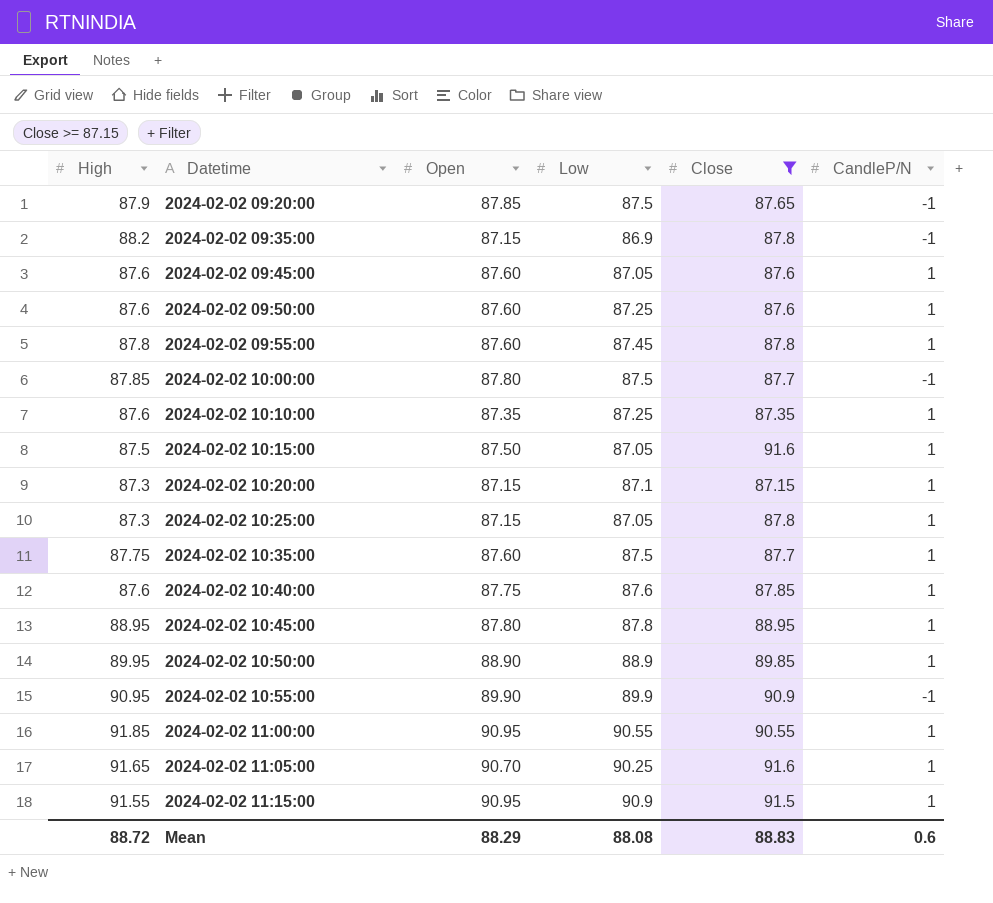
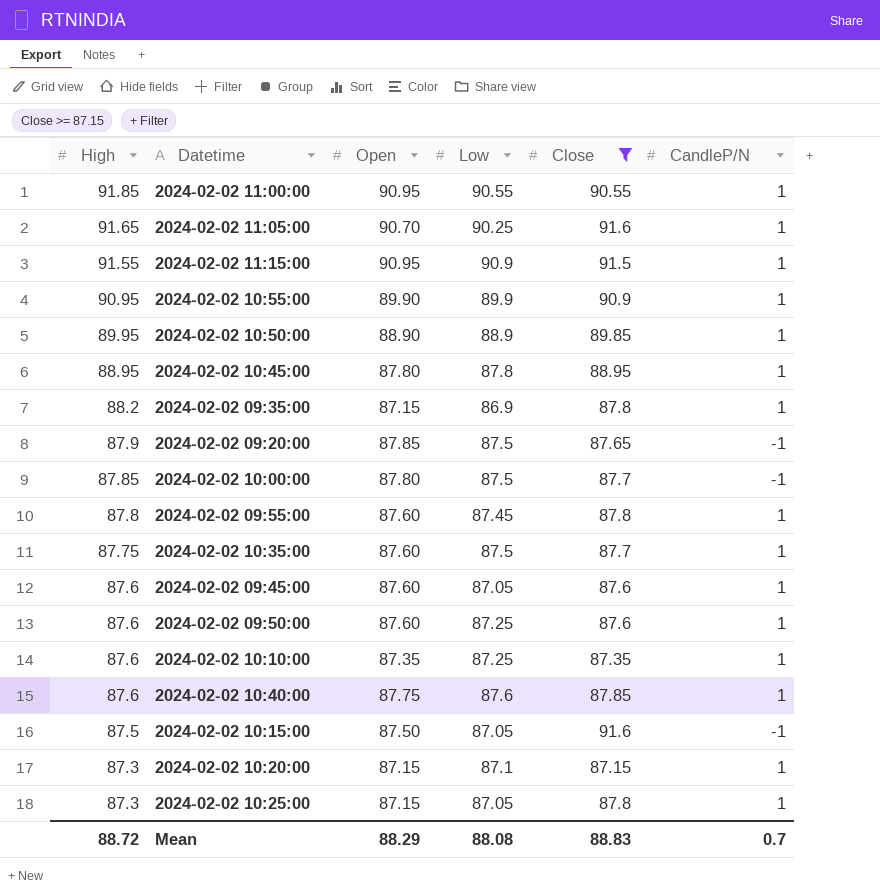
row order: Datetime ascending -> High descending
2024-02-02 10:55:00 | CandleP/N: -1 -> 1
2024-02-02 09:35:00 | CandleP/N: -1 -> 1
2024-02-02 10:15:00 | CandleP/N: 1 -> -1
Mean | CandleP/N: 0.6 -> 0.7

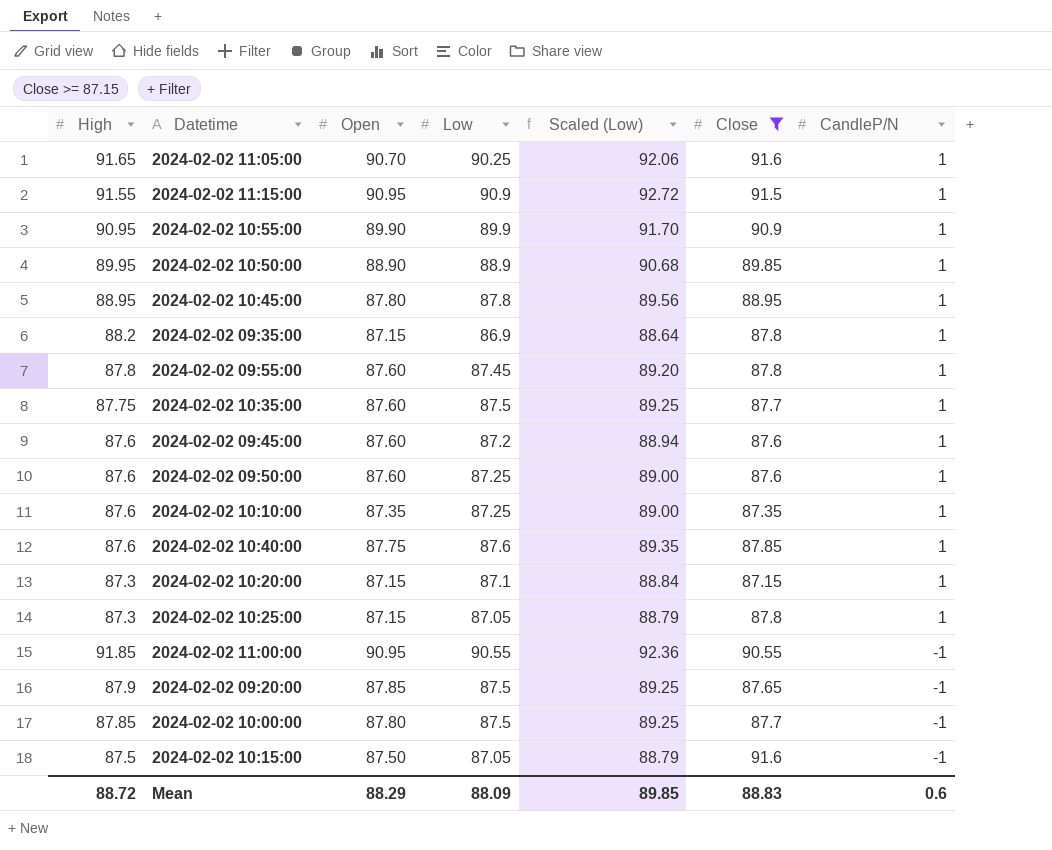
row order: High descending -> CandleP/N descending
column Scaled (Low) | formula: none -> [Low] * 1.02
2024-02-02 09:45:00 | Low: 87.05 -> 87.2
2024-02-02 11:00:00 | CandleP/N: 1 -> -1
Mean | Low: 88.08 -> 88.09
Mean | CandleP/N: 0.7 -> 0.6

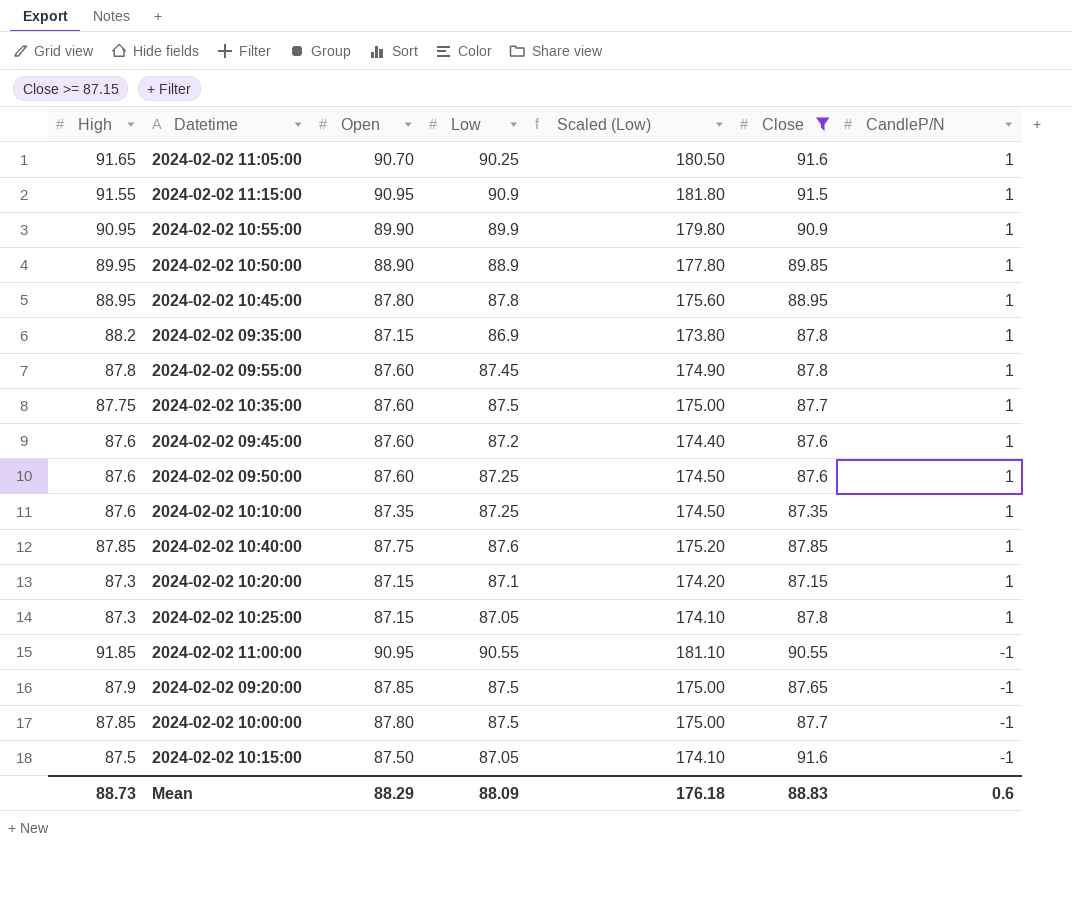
column Scaled (Low) | formula: [Low] * 1.02 -> [Low] * 2
2024-02-02 10:40:00 | High: 87.6 -> 87.85
Mean | High: 88.72 -> 88.73
Mean | Scaled (Low): 89.85 -> 176.18

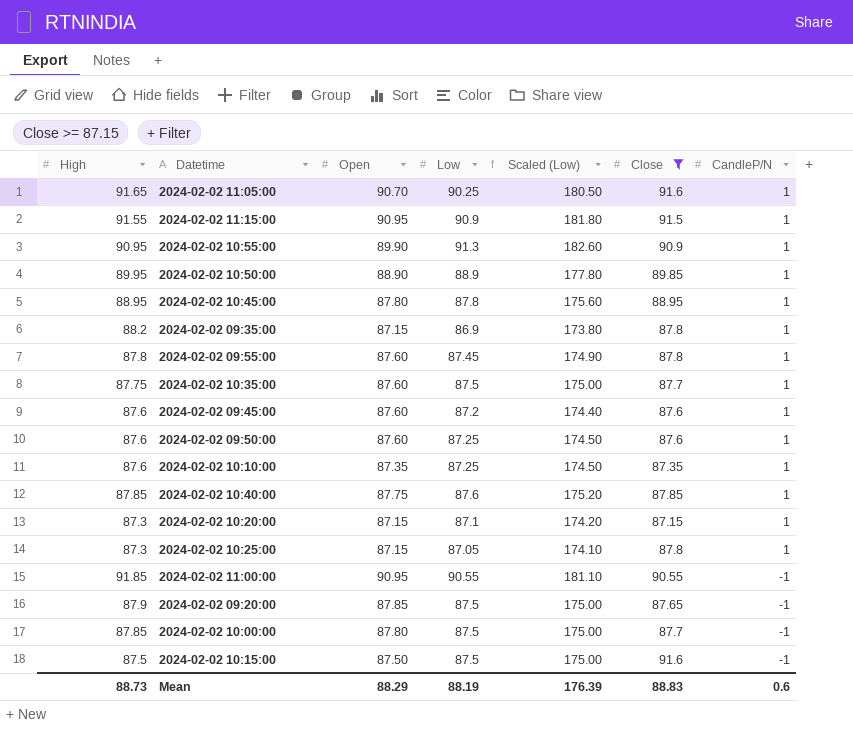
2024-02-02 10:55:00 | Low: 89.9 -> 91.3
2024-02-02 10:55:00 | Scaled (Low): 179.80 -> 182.60
2024-02-02 10:15:00 | Low: 87.05 -> 87.5
2024-02-02 10:15:00 | Scaled (Low): 174.10 -> 175.00
Mean | Low: 88.09 -> 88.19
Mean | Scaled (Low): 176.18 -> 176.39

